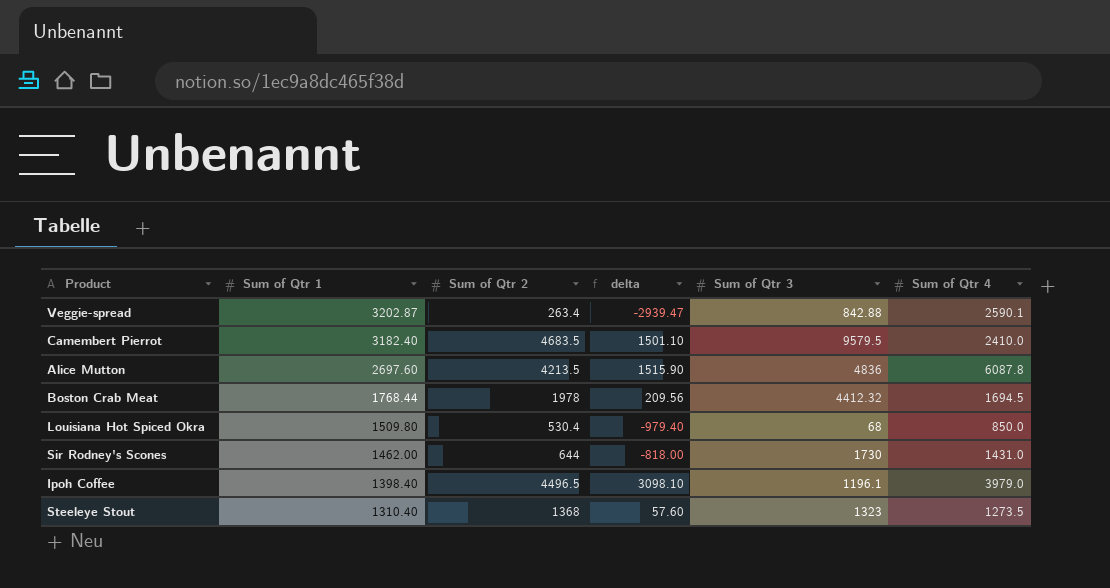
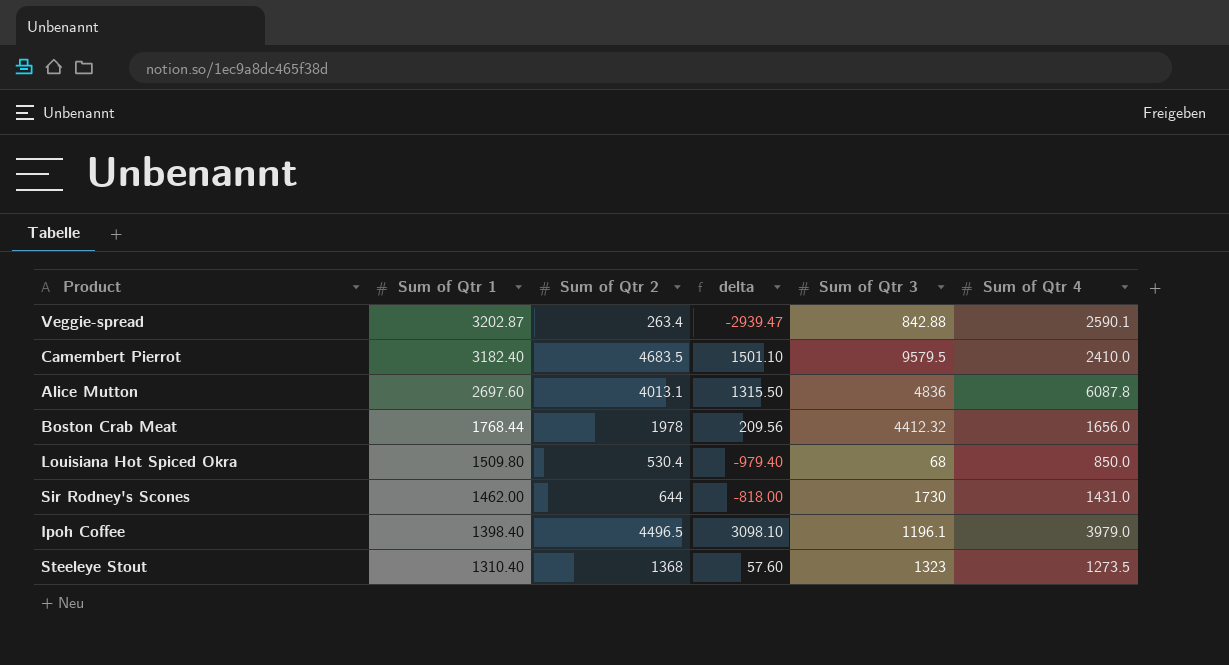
Alice Mutton | Sum of Qtr 2: 4213.5 -> 4013.1
Alice Mutton | delta: 1515.90 -> 1315.50
Boston Crab Meat | Sum of Qtr 4: 1694.5 -> 1656.0

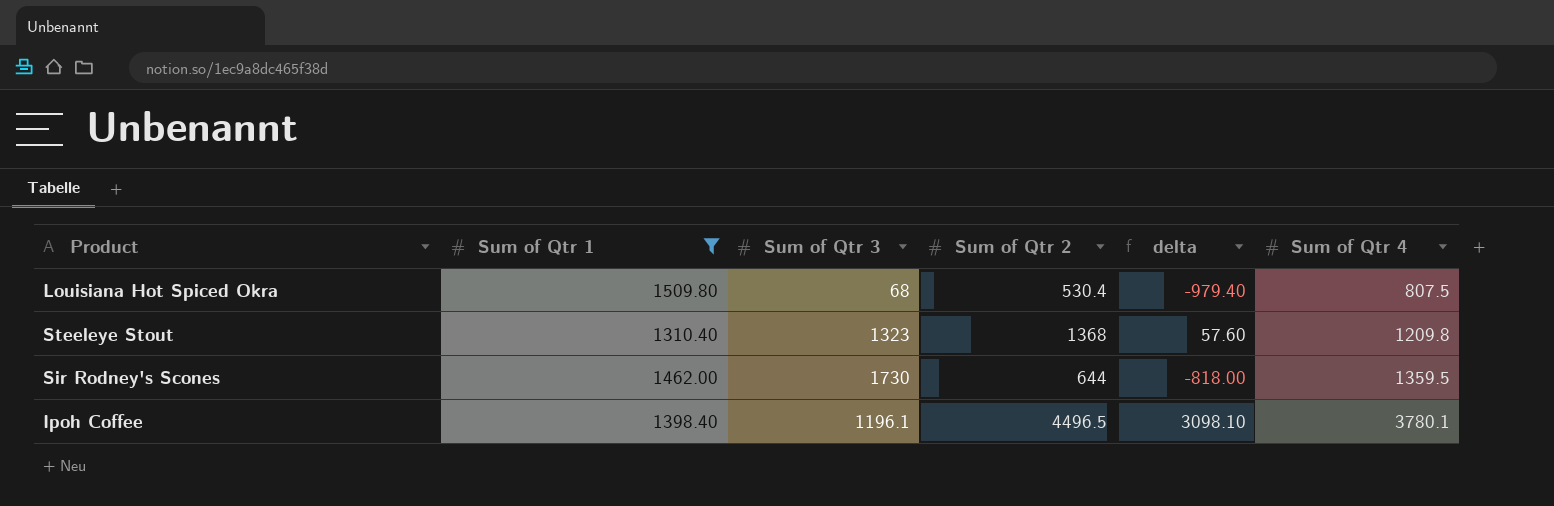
filter: none -> Sum of Qtr 1 <= 1509.80
row order: Sum of Qtr 1 descending -> Sum of Qtr 4 ascending
column Sum of Qtr 3 | position: 5 -> 3
Louisiana Hot Spiced Okra | Sum of Qtr 4: 850.0 -> 807.5
Steeleye Stout | Sum of Qtr 4: 1273.5 -> 1209.8
Sir Rodney's Scones | Sum of Qtr 4: 1431.0 -> 1359.5
Ipoh Coffee | Sum of Qtr 4: 3979.0 -> 3780.1

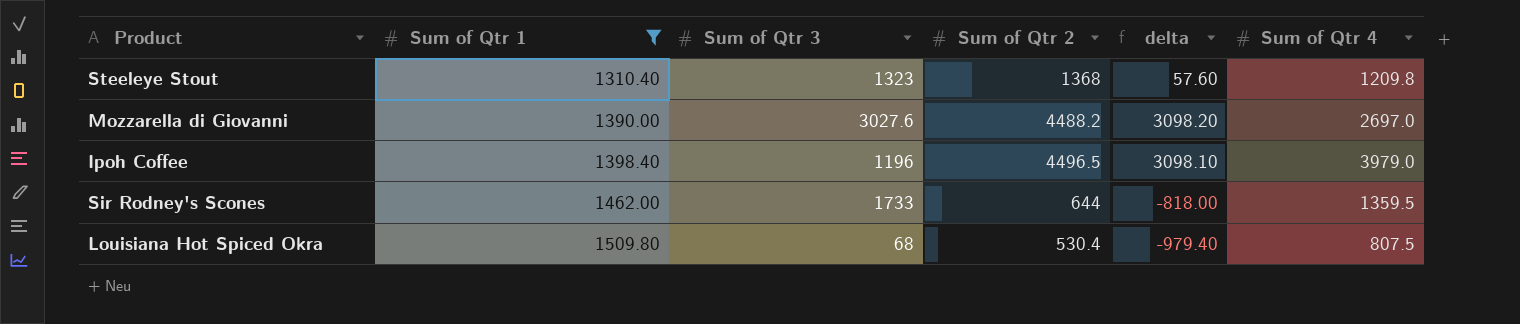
row order: Sum of Qtr 4 ascending -> Sum of Qtr 1 ascending
row Mozzarella di Giovanni: none -> 1390.00 | 3027.6 | 4488.2 | 3098.20 | 2697.0
Ipoh Coffee | Sum of Qtr 3: 1196.1 -> 1196
Ipoh Coffee | Sum of Qtr 4: 3780.1 -> 3979.0
Sir Rodney's Scones | Sum of Qtr 3: 1730 -> 1733

